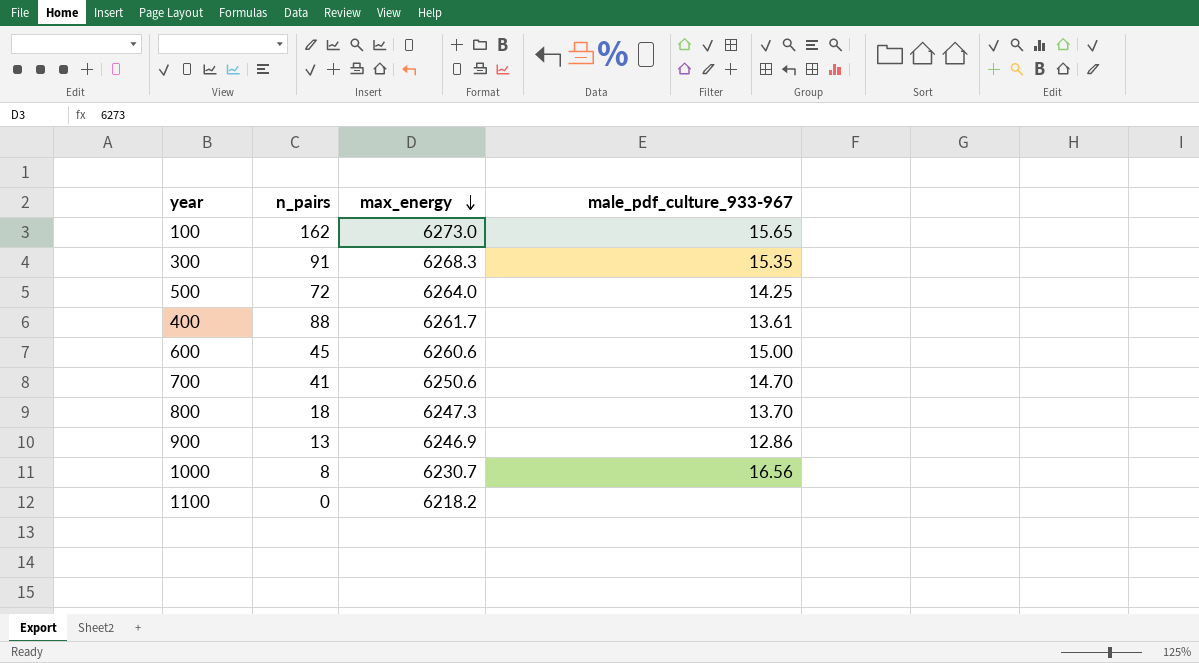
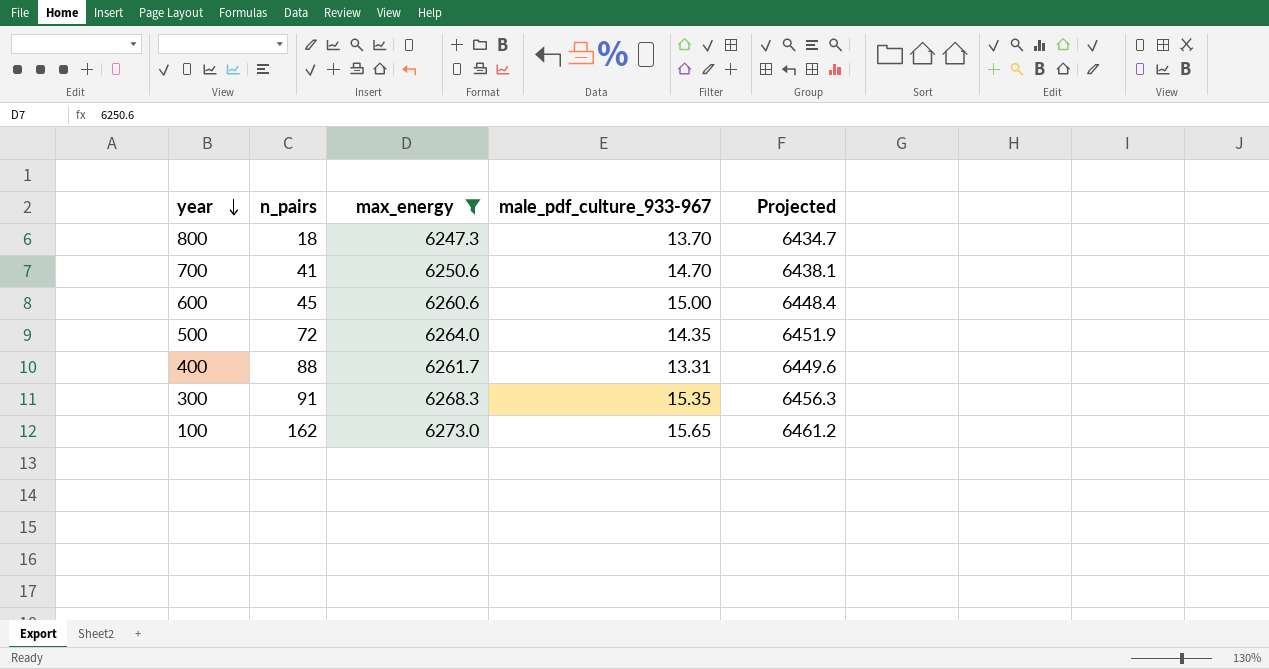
filter: none -> max_energy >= 6247.3
row order: max_energy descending -> year descending
column Projected | formula: none -> [max_energy] * 1.03
500 | male_pdf_culture_933-967: 14.25 -> 14.35
400 | male_pdf_culture_933-967: 13.61 -> 13.31

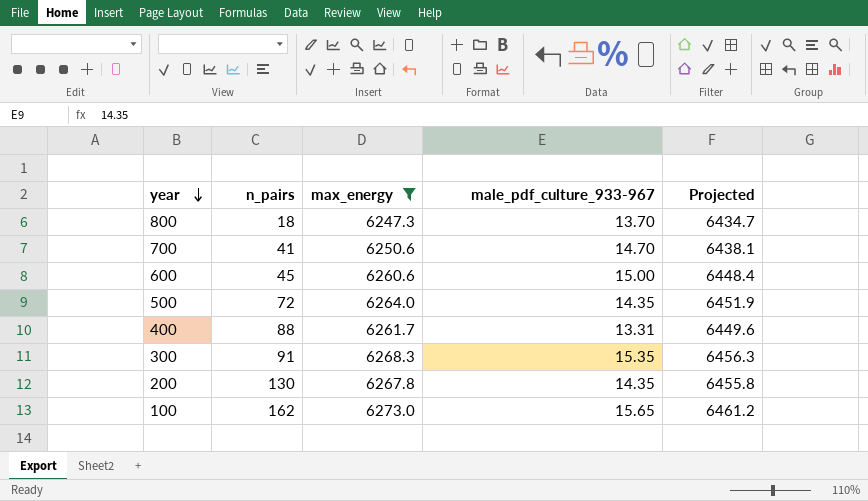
row 200: none -> 130 | 6267.8 | 14.35 | 6455.8

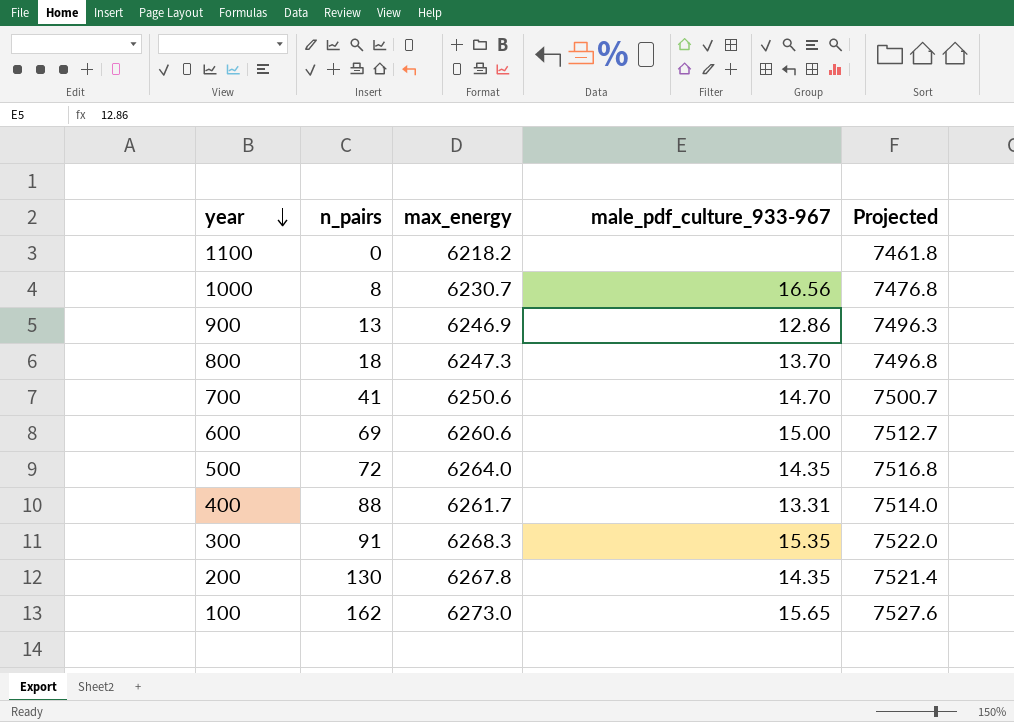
filter: max_energy >= 6247.3 -> none
column Projected | formula: [max_energy] * 1.03 -> [max_energy] * 1.2
600 | n_pairs: 45 -> 69

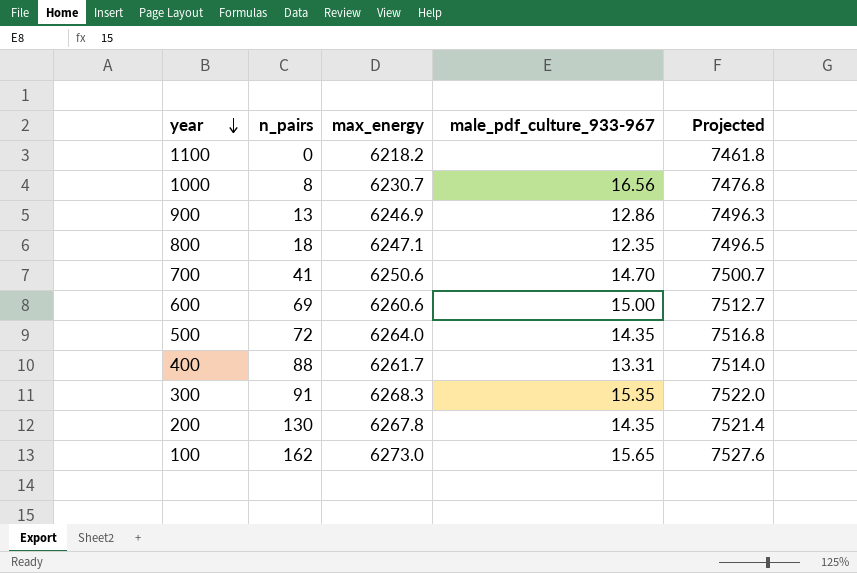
800 | max_energy: 6247.3 -> 6247.1
800 | male_pdf_culture_933-967: 13.70 -> 12.35
800 | Projected: 7496.8 -> 7496.5

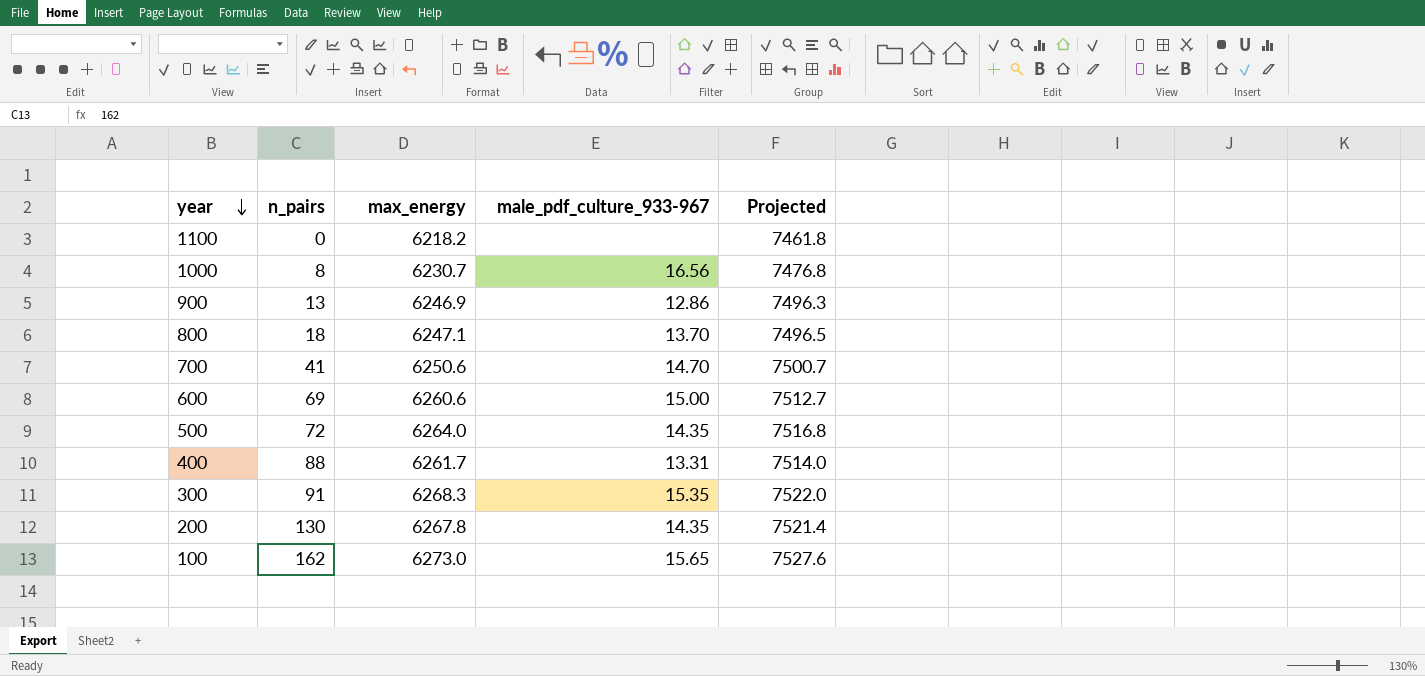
800 | male_pdf_culture_933-967: 12.35 -> 13.70

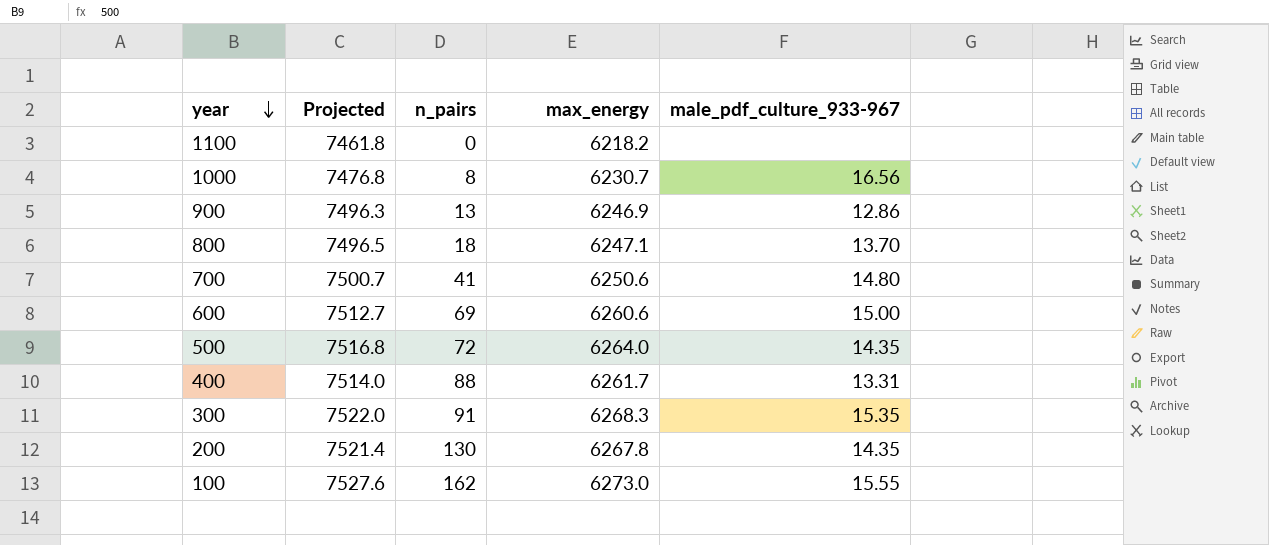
column Projected | position: 5 -> 2
700 | male_pdf_culture_933-967: 14.70 -> 14.80
100 | male_pdf_culture_933-967: 15.65 -> 15.55

